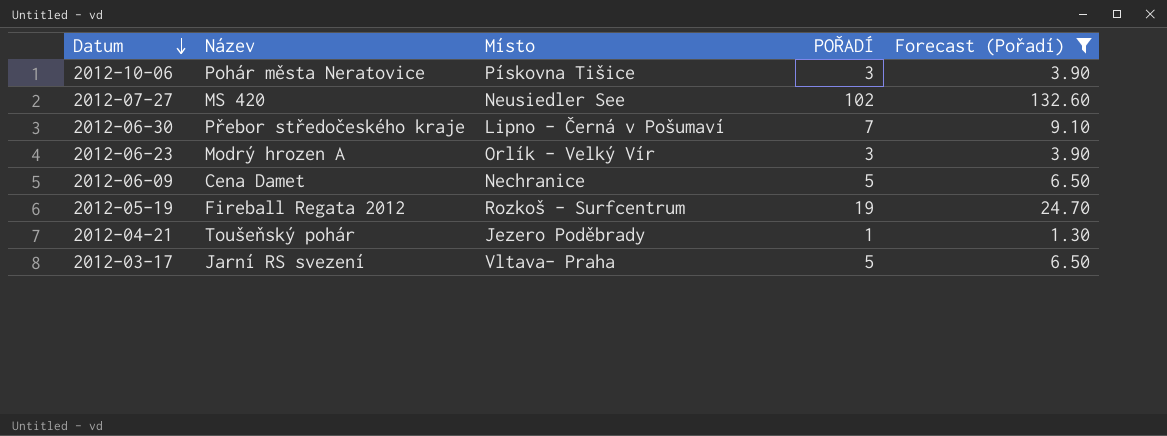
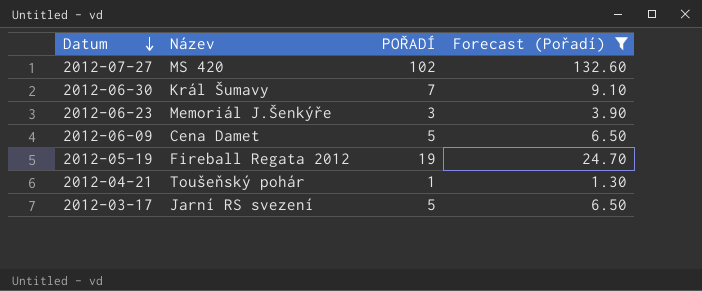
column Místo | position: 3 -> none
row 2012-10-06: Pohár města Neratovice | Pískovna Tišice | 3 | 3.90 -> none
2012-06-30 | Název: Přebor středočeského kraje -> Král Šumavy
2012-06-23 | Název: Modrý hrozen A -> Memoriál J.Šenkýře

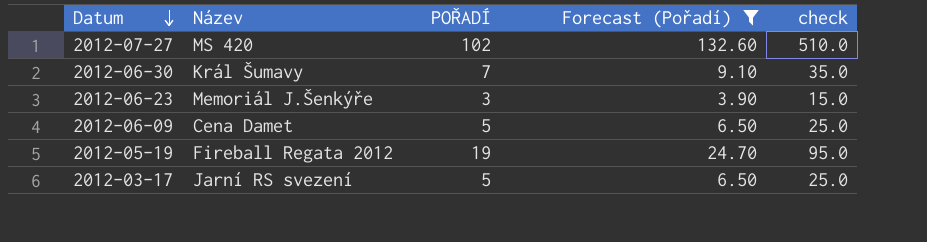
column check | formula: none -> [POŘADÍ] * 5
row 2012-04-21: Toušeňský pohár | 1 | 1.30 -> none

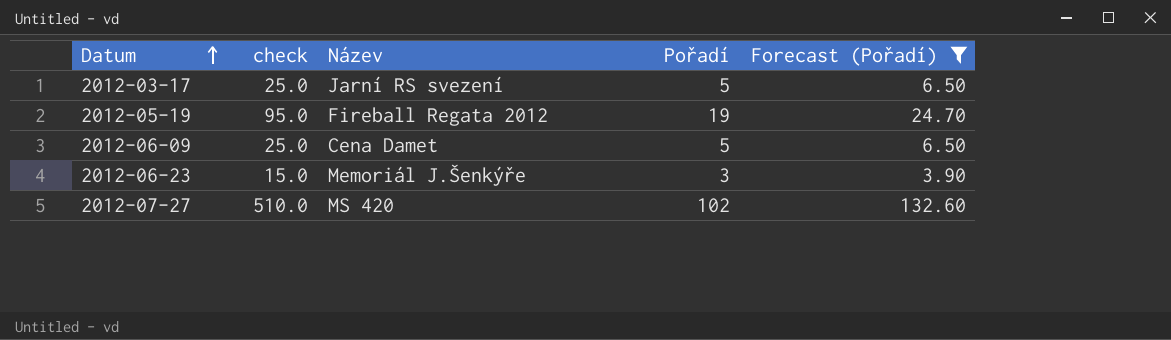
row order: Datum descending -> Datum ascending
column check | position: 5 -> 2
column name: POŘADÍ -> Pořadí
row 2012-06-30: Král Šumavy | 7 | 9.10 | 35.0 -> none

